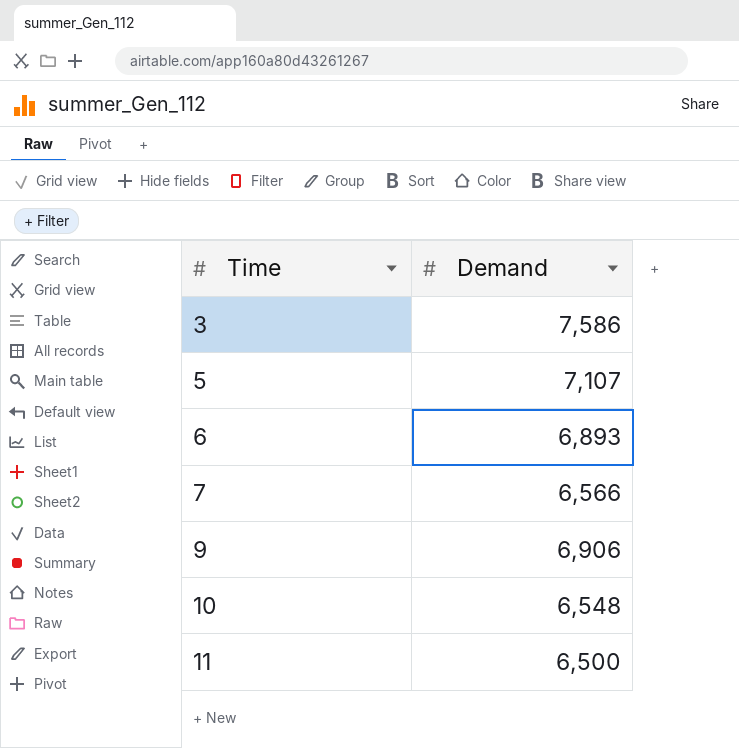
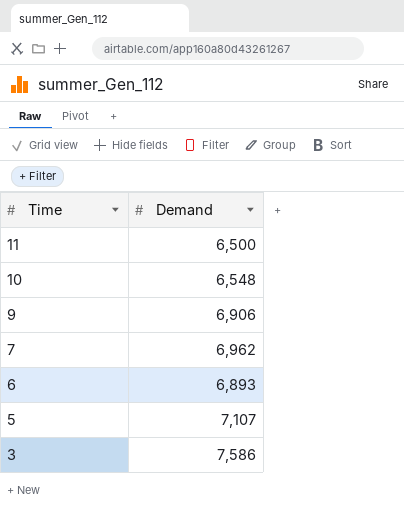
row order: Time ascending -> Time descending
7 | Demand: 6,566 -> 6,962

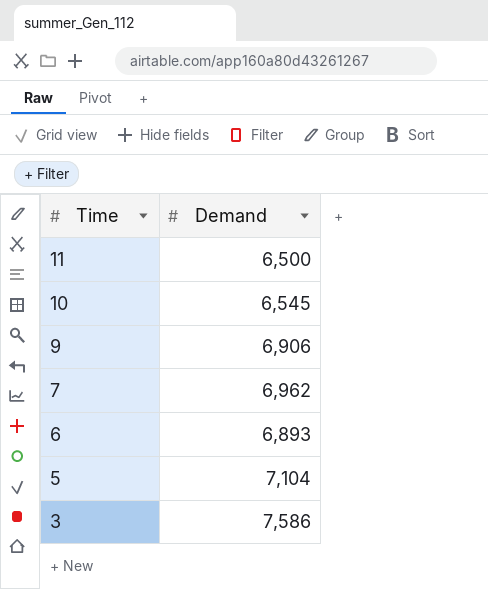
10 | Demand: 6,548 -> 6,545
5 | Demand: 7,107 -> 7,104

